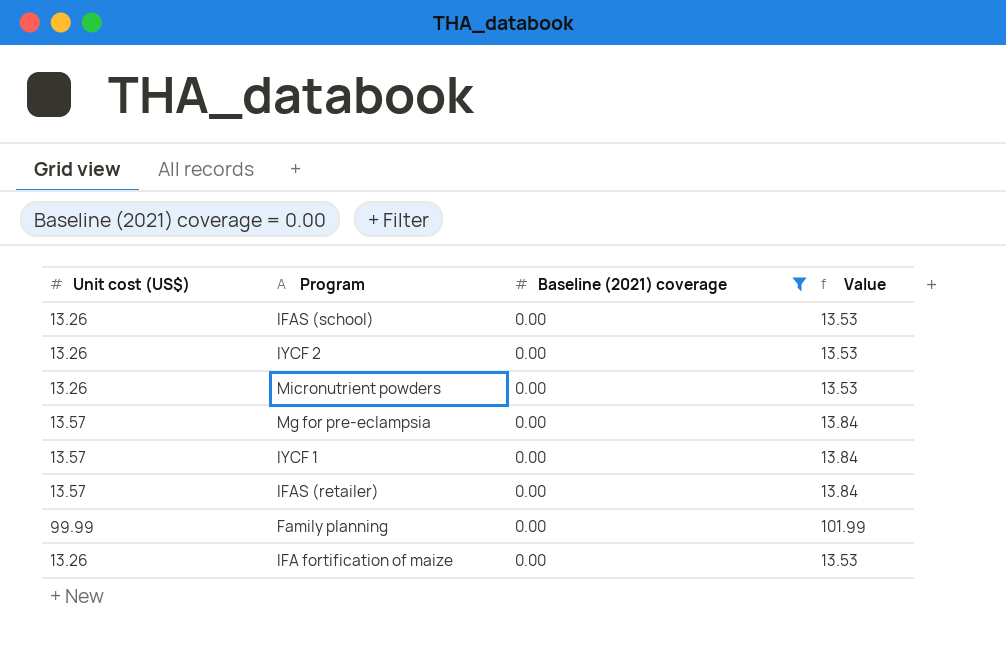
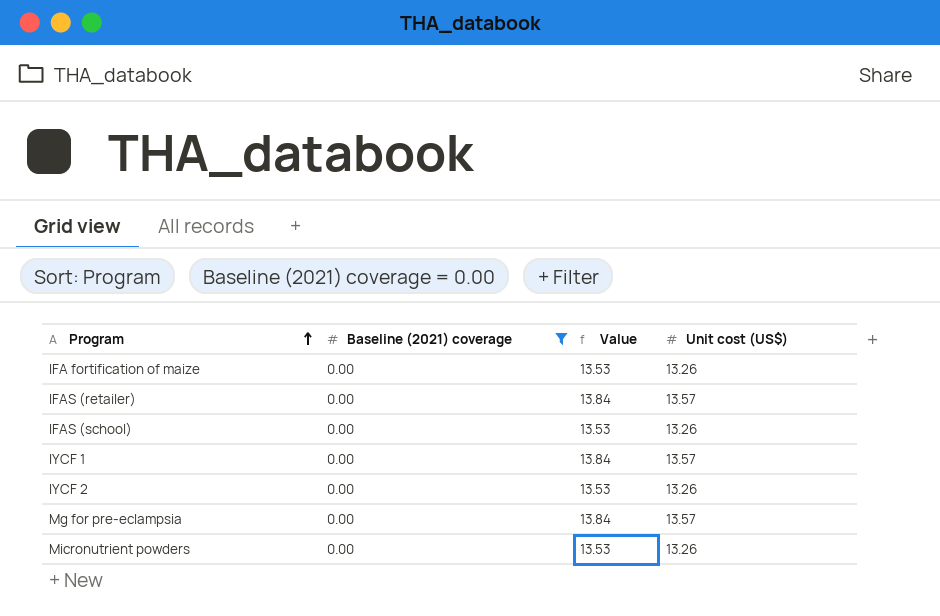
row order: none -> Program ascending
column Unit cost (US$) | position: 1 -> 4
row Family planning: 99.99 | 0.00 | 101.99 -> none

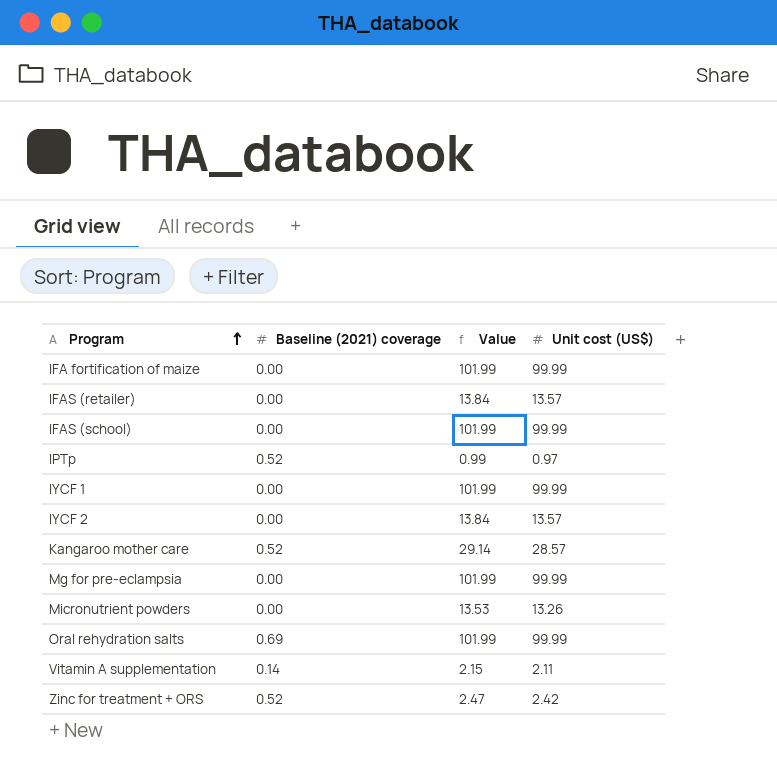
filter: Baseline (2021) coverage = 0.00 -> none
IFA fortification of maize | Value: 13.53 -> 101.99
IFA fortification of maize | Unit cost (US$): 13.26 -> 99.99
IFAS (school) | Value: 13.53 -> 101.99
IFAS (school) | Unit cost (US$): 13.26 -> 99.99
IYCF 1 | Value: 13.84 -> 101.99
IYCF 1 | Unit cost (US$): 13.57 -> 99.99
IYCF 2 | Value: 13.53 -> 13.84
IYCF 2 | Unit cost (US$): 13.26 -> 13.57
Mg for pre-eclampsia | Value: 13.84 -> 101.99
Mg for pre-eclampsia | Unit cost (US$): 13.57 -> 99.99

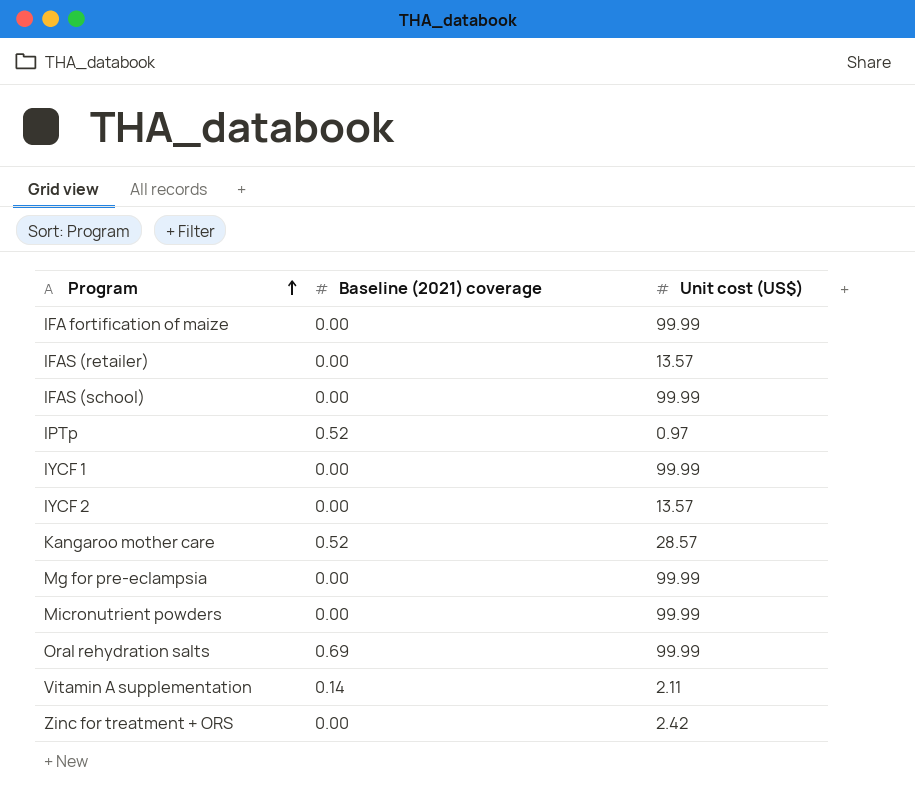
column Value | formula: [Unit cost (US$)] * 1.02 -> none
Micronutrient powders | Unit cost (US$): 13.26 -> 99.99
Zinc for treatment + ORS | Baseline (2021) coverage: 0.52 -> 0.00

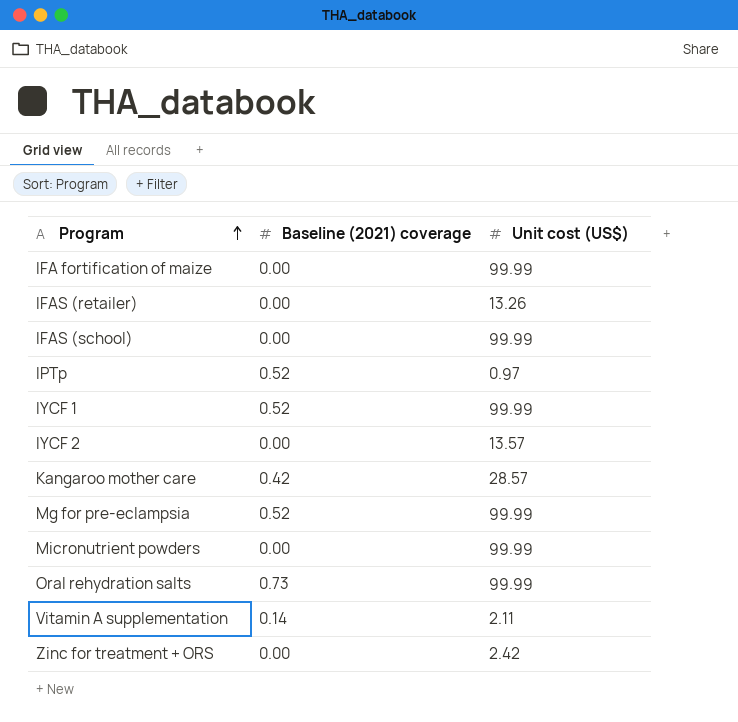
IFAS (retailer) | Unit cost (US$): 13.57 -> 13.26
IYCF 1 | Baseline (2021) coverage: 0.00 -> 0.52
Kangaroo mother care | Baseline (2021) coverage: 0.52 -> 0.42
Mg for pre-eclampsia | Baseline (2021) coverage: 0.00 -> 0.52
Oral rehydration salts | Baseline (2021) coverage: 0.69 -> 0.73

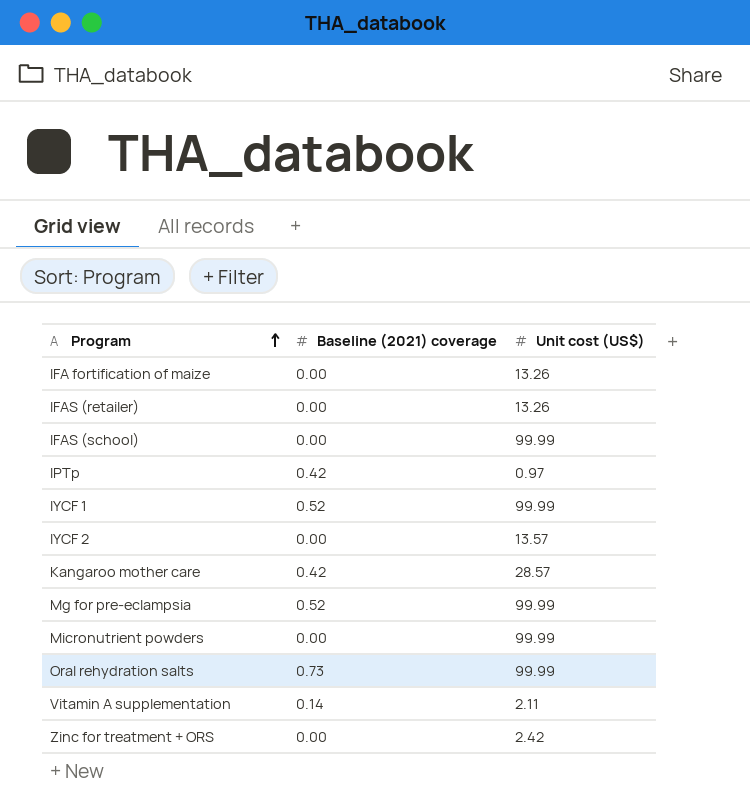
IFA fortification of maize | Unit cost (US$): 99.99 -> 13.26
IPTp | Baseline (2021) coverage: 0.52 -> 0.42

